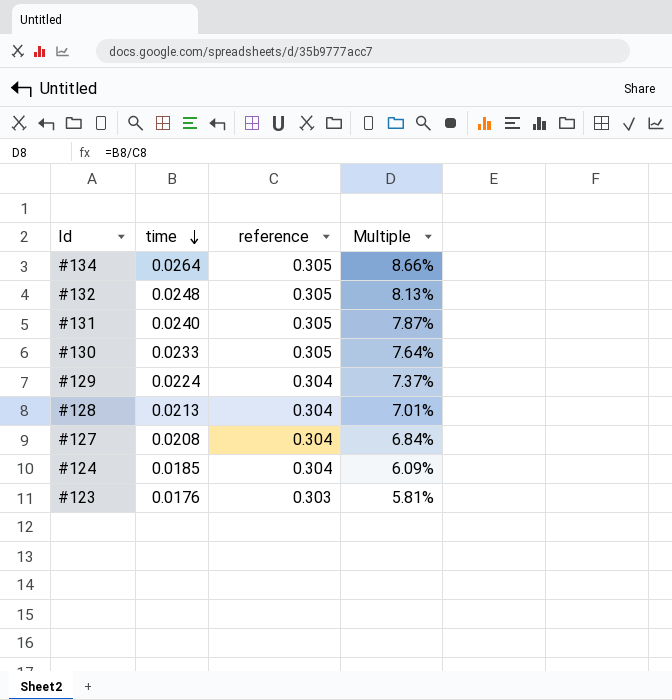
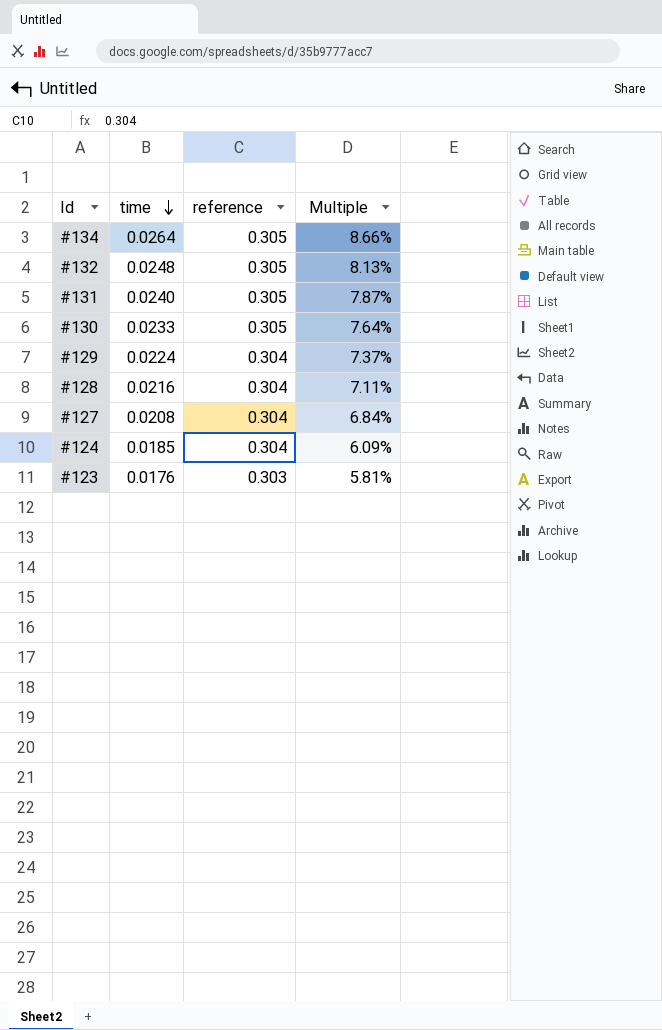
#128 | time: 0.0213 -> 0.0216
#128 | Multiple: 7.01% -> 7.11%

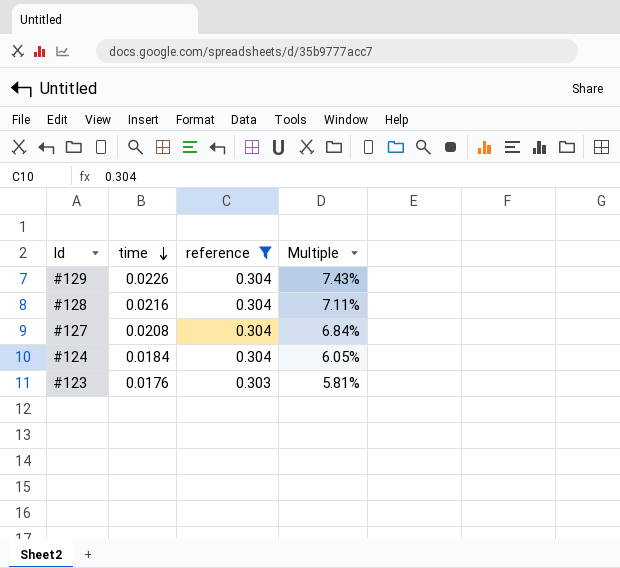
filter: none -> reference != 0.305
#129 | time: 0.0224 -> 0.0226
#129 | Multiple: 7.37% -> 7.43%
#124 | time: 0.0185 -> 0.0184
#124 | Multiple: 6.09% -> 6.05%

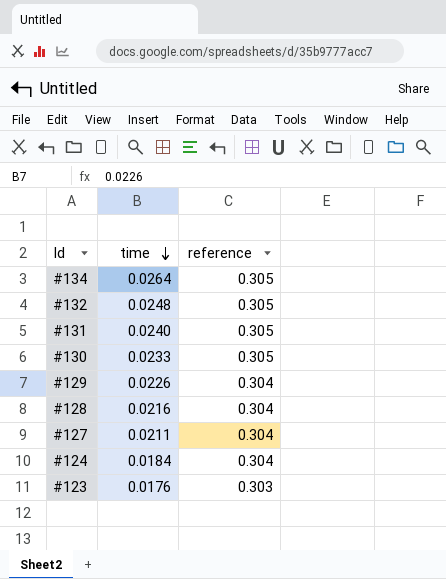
filter: reference != 0.305 -> none
column Multiple | formula: [time] / [reference] -> none
#127 | time: 0.0208 -> 0.0211

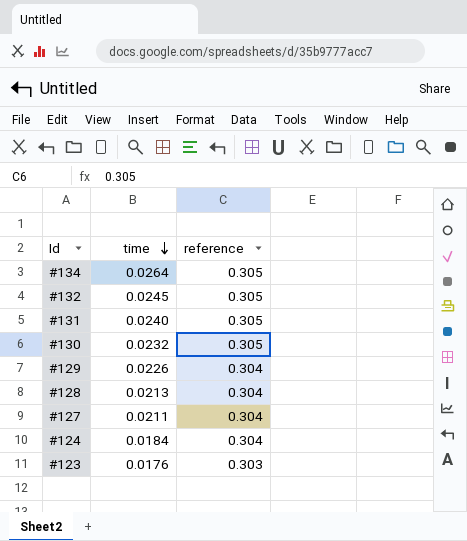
#132 | time: 0.0248 -> 0.0245
#130 | time: 0.0233 -> 0.0232
#128 | time: 0.0216 -> 0.0213

